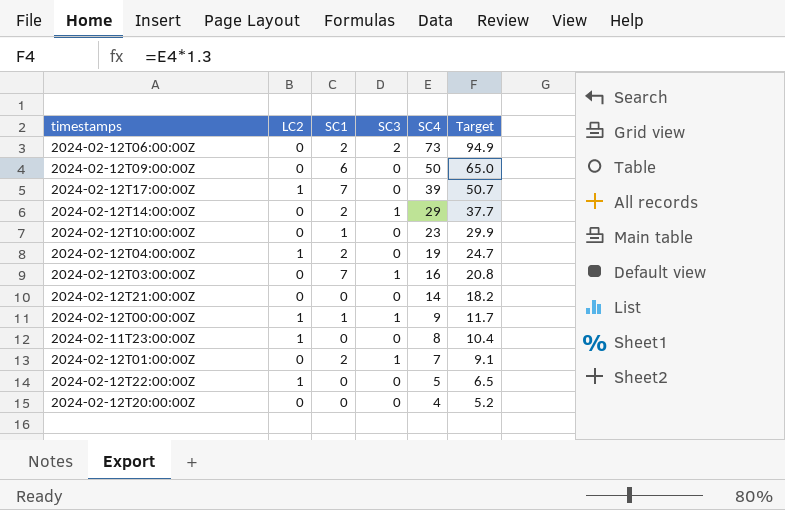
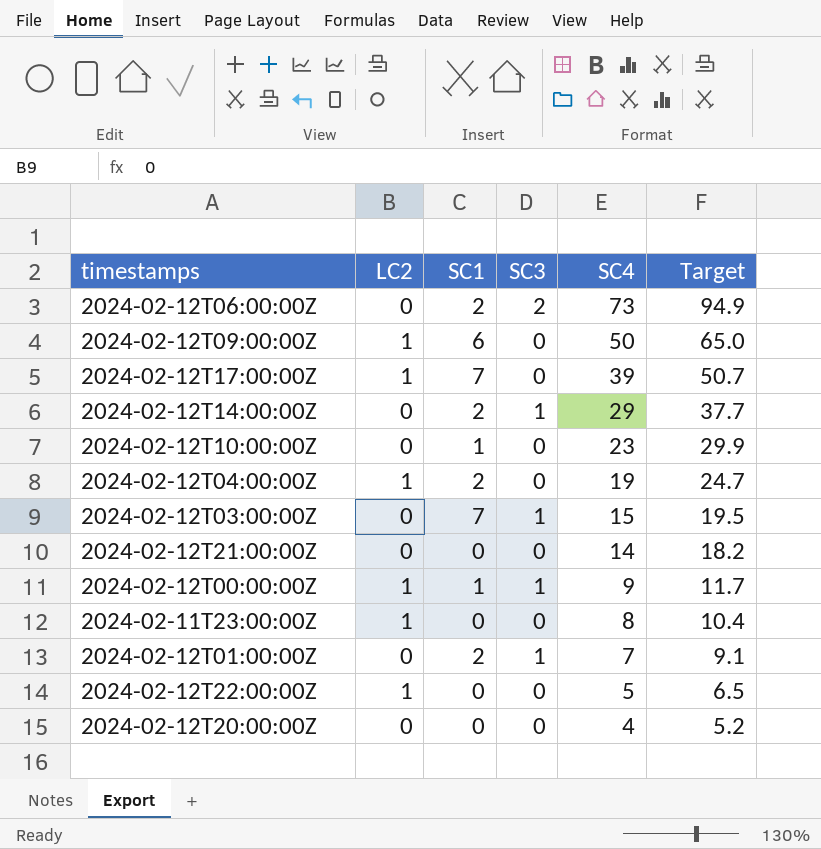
2024-02-12T09:00:00Z | LC2: 0 -> 1
2024-02-12T03:00:00Z | SC4: 16 -> 15
2024-02-12T03:00:00Z | Target: 20.8 -> 19.5

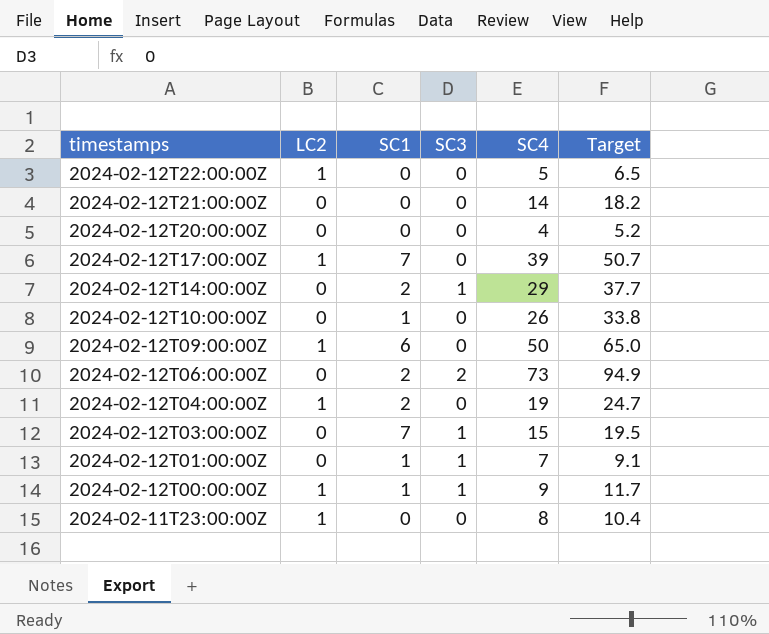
row order: SC4 descending -> timestamps descending
2024-02-12T10:00:00Z | SC4: 23 -> 26
2024-02-12T10:00:00Z | Target: 29.9 -> 33.8
2024-02-12T01:00:00Z | SC1: 2 -> 1

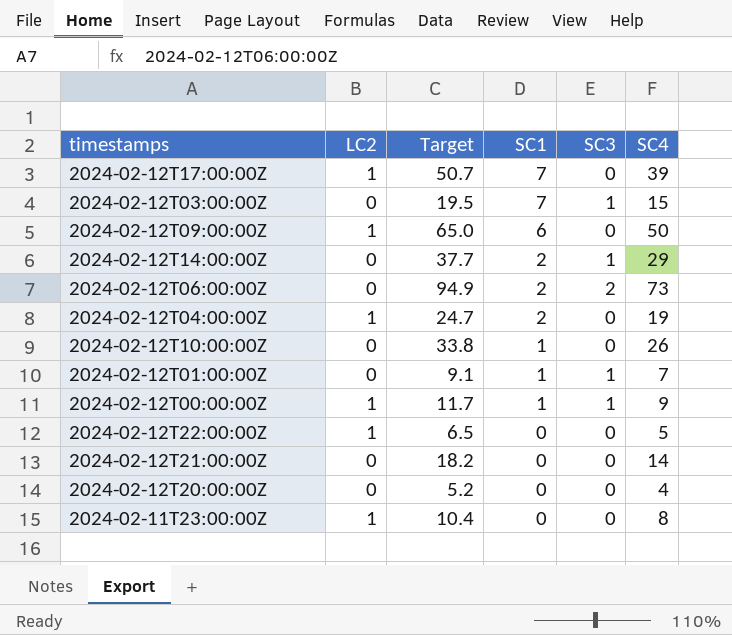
row order: timestamps descending -> SC1 descending
column Target | position: 6 -> 3

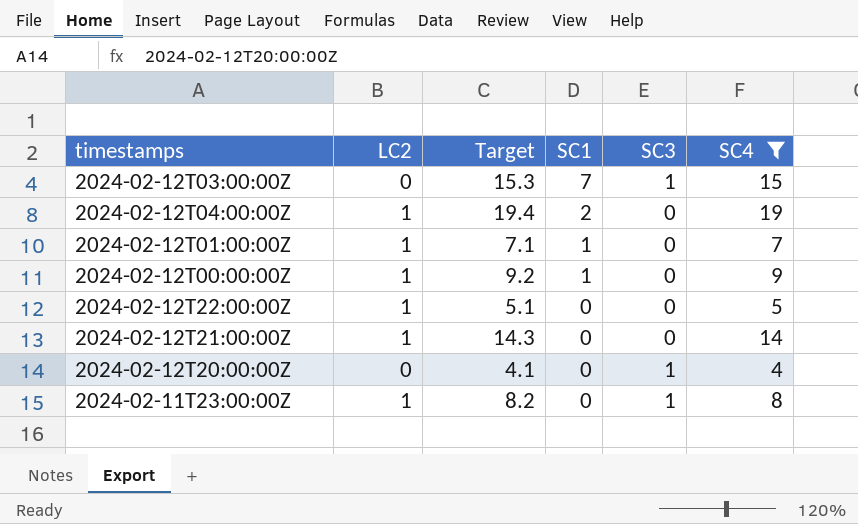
filter: none -> SC4 <= 19
column Target | formula: [SC4] * 1.3 -> [SC4] * 1.02
2024-02-12T01:00:00Z | LC2: 0 -> 1
2024-02-12T01:00:00Z | SC3: 1 -> 0
2024-02-12T00:00:00Z | SC3: 1 -> 0
2024-02-12T21:00:00Z | LC2: 0 -> 1
2024-02-12T20:00:00Z | SC3: 0 -> 1
2024-02-11T23:00:00Z | SC3: 0 -> 1

